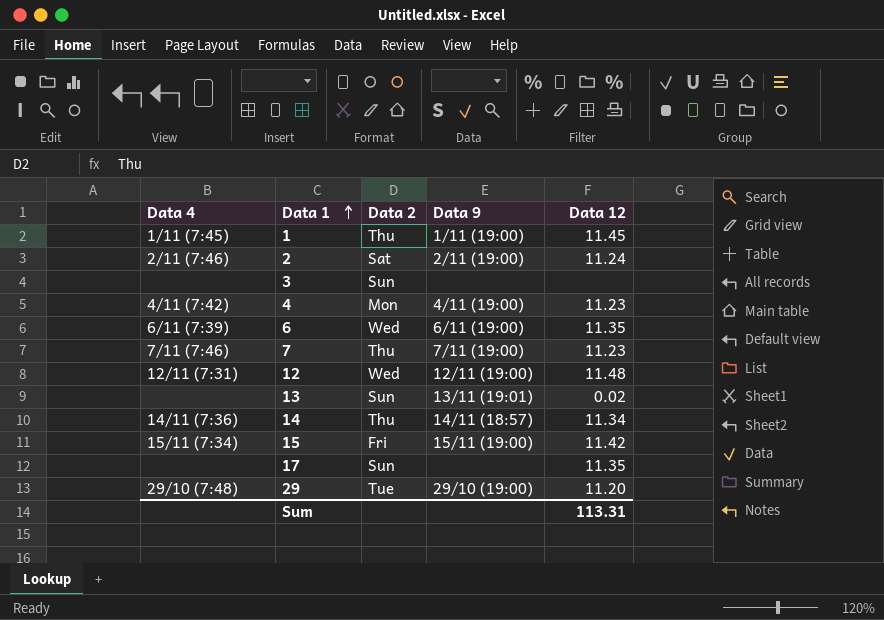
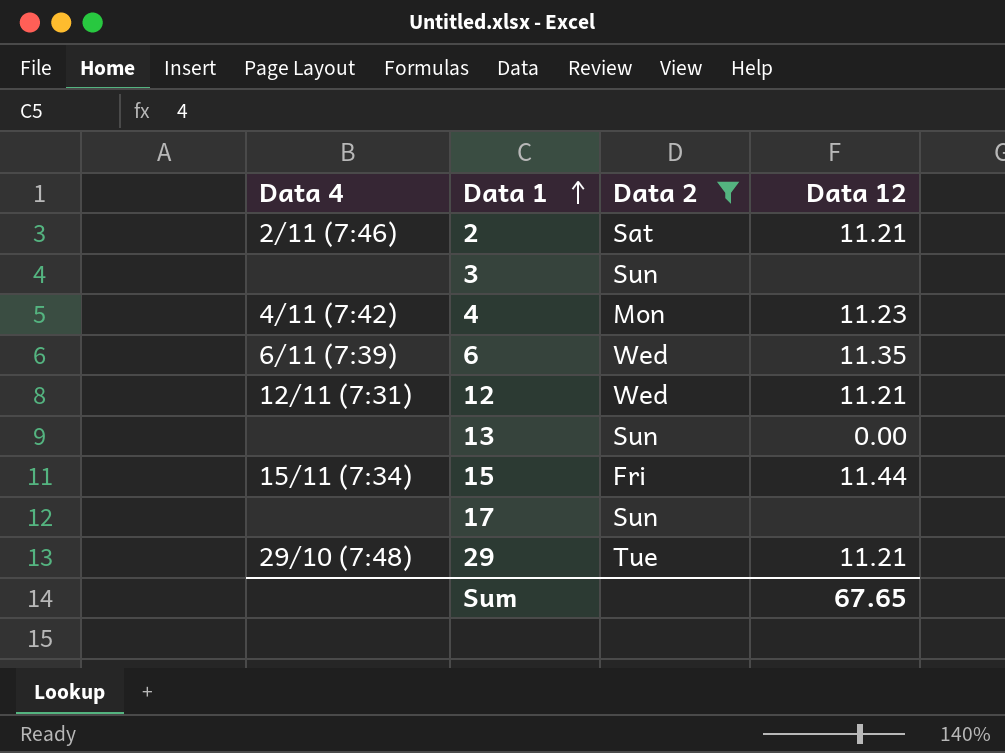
filter: none -> Data 2 != Thu
column Data 9 | position: 4 -> none
2 | Data 12: 11.24 -> 11.21
12 | Data 12: 11.48 -> 11.21
13 | Data 12: 0.02 -> 0.00
15 | Data 12: 11.42 -> 11.44
17 | Data 12: 11.35 -> none
29 | Data 12: 11.20 -> 11.21
Sum | Data 12: 113.31 -> 67.65

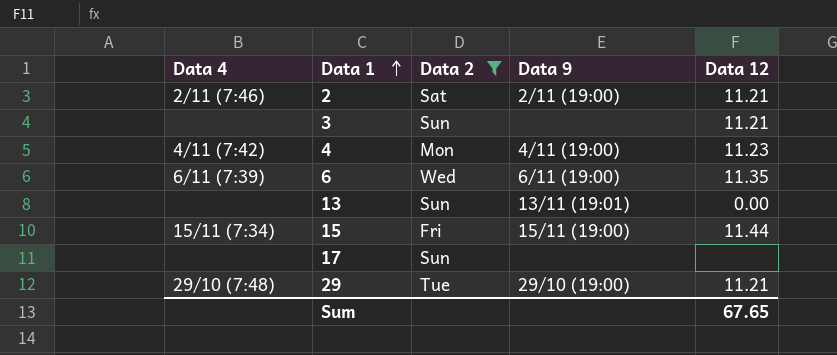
column Data 9 | position: none -> 4
row 12: 12/11 (7:31) | Wed | 11.21 -> none
3 | Data 12: none -> 11.21

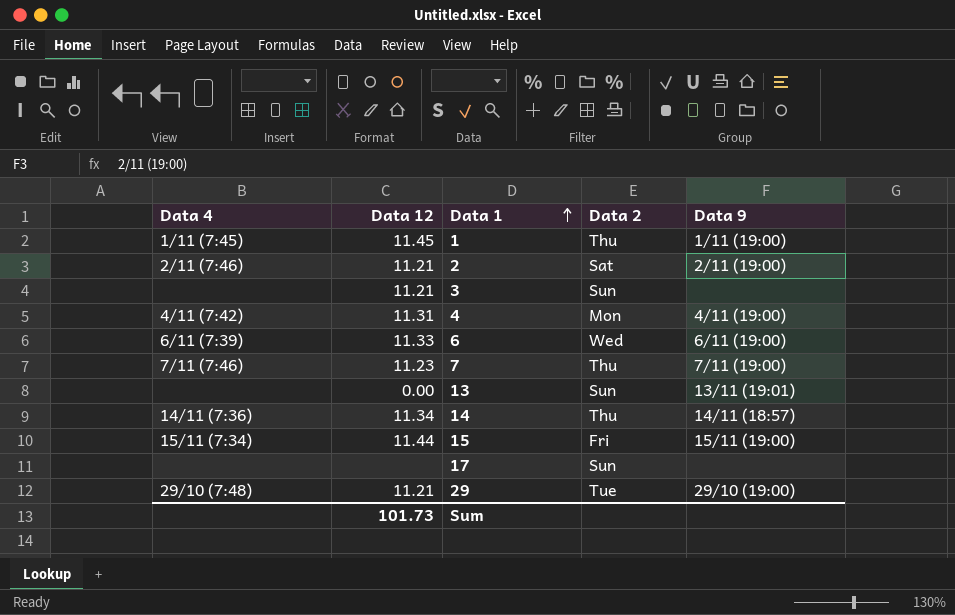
filter: Data 2 != Thu -> none
column Data 12 | position: 5 -> 2
4 | Data 12: 11.23 -> 11.31
6 | Data 12: 11.35 -> 11.33
Sum | Data 12: 67.65 -> 101.73

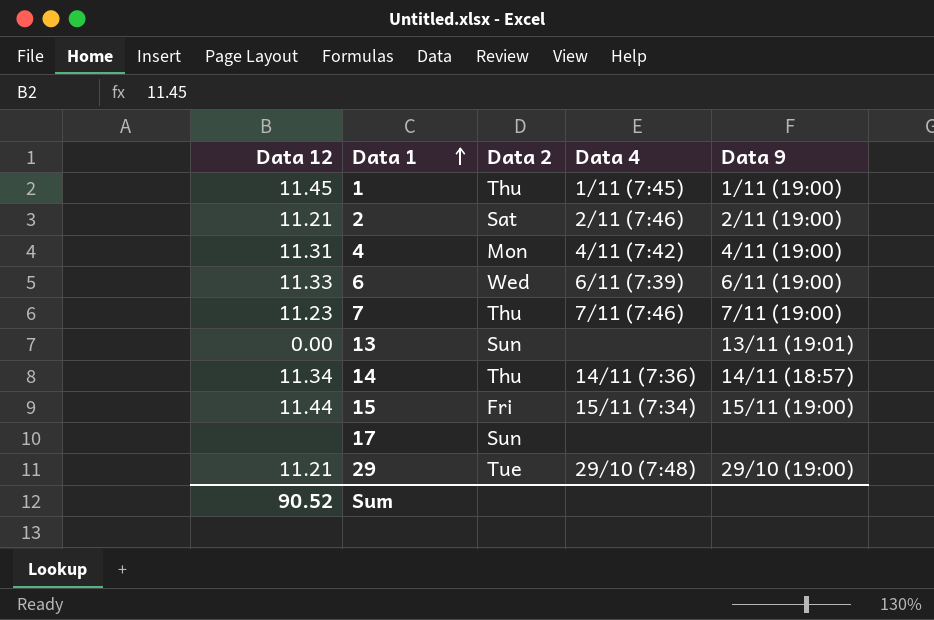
column Data 4 | position: 1 -> 4
row 3: none | 11.21 | Sun | none -> none
Sum | Data 12: 101.73 -> 90.52

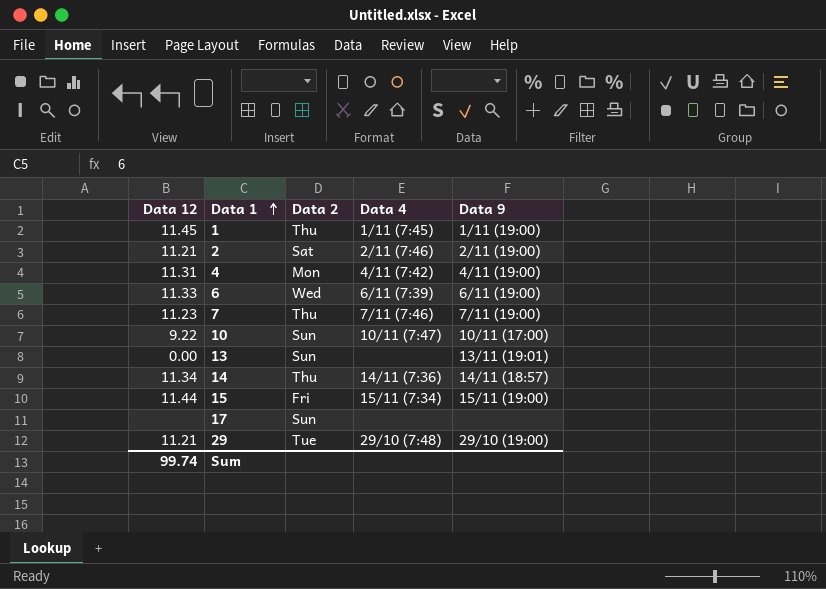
row 10: none -> 9.22 | Sun | 10/11 (7:47) | 10/11 (17:00)
Sum | Data 12: 90.52 -> 99.74

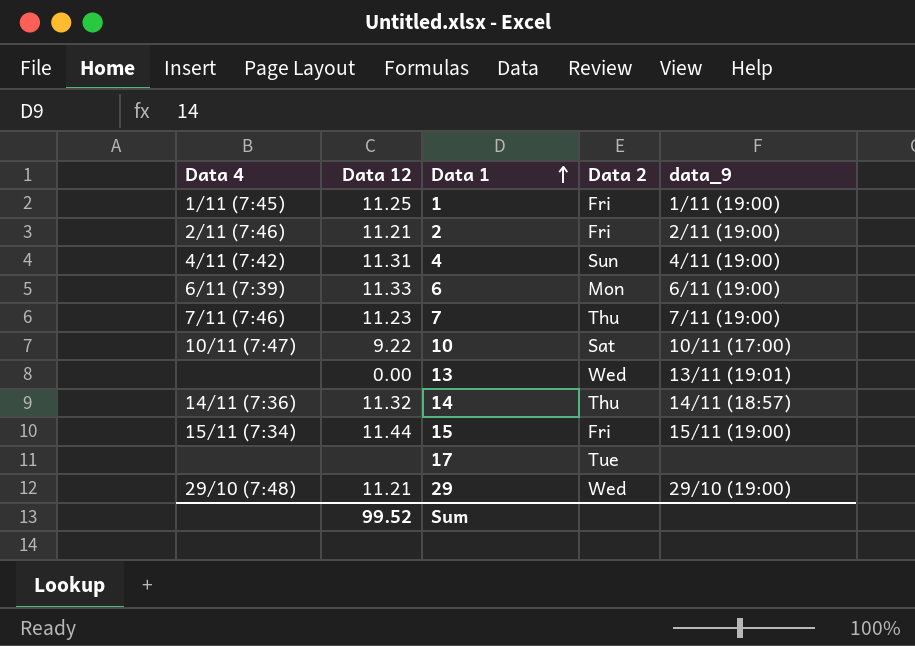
column Data 4 | position: 4 -> 1
column name: Data 9 -> data_9
1 | Data 12: 11.45 -> 11.25
1 | Data 2: Thu -> Fri
2 | Data 2: Sat -> Fri
4 | Data 2: Mon -> Sun
6 | Data 2: Wed -> Mon
10 | Data 2: Sun -> Sat
13 | Data 2: Sun -> Wed
14 | Data 12: 11.34 -> 11.32
17 | Data 2: Sun -> Tue
29 | Data 2: Tue -> Wed
Sum | Data 12: 99.74 -> 99.52

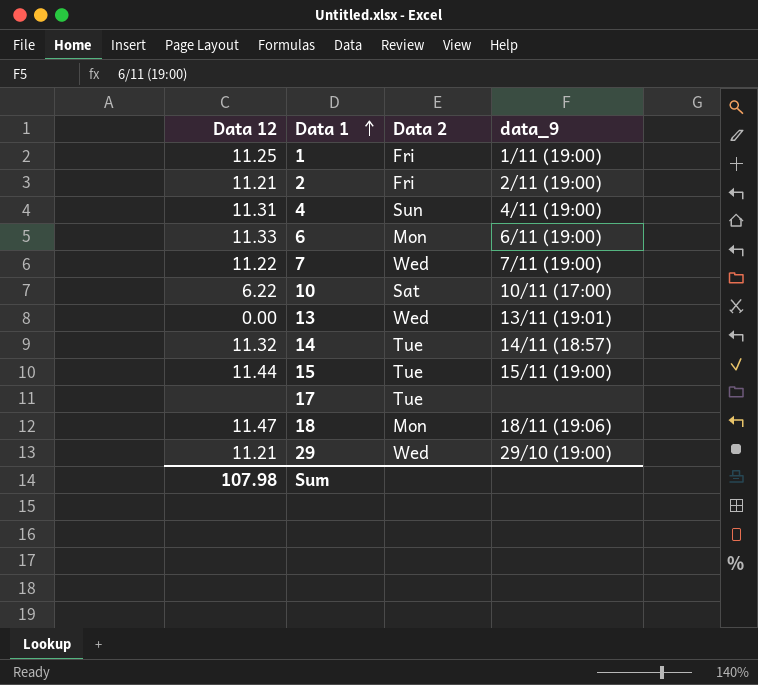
column Data 4 | position: 1 -> none
7 | Data 12: 11.23 -> 11.22
7 | Data 2: Thu -> Wed
10 | Data 12: 9.22 -> 6.22
14 | Data 2: Thu -> Tue
15 | Data 2: Fri -> Tue
row 18: none -> 11.47 | Mon | 18/11 (19:06)
Sum | Data 12: 99.52 -> 107.98

